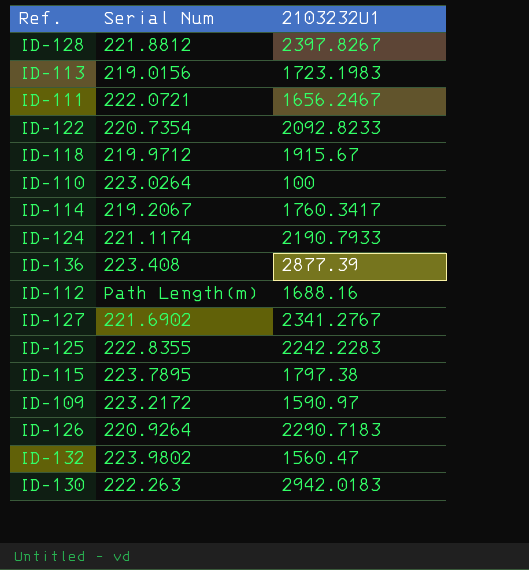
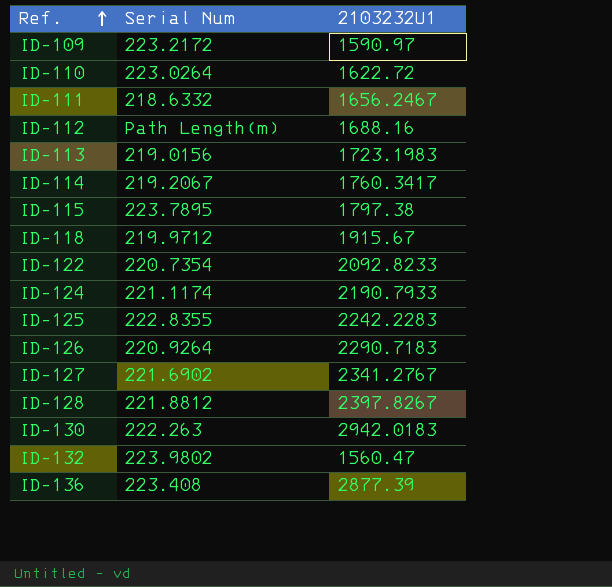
row order: none -> Ref. ascending
ID-110 | 2103232U1: 100 -> 1622.72
ID-111 | Serial Num: 222.0721 -> 218.6332

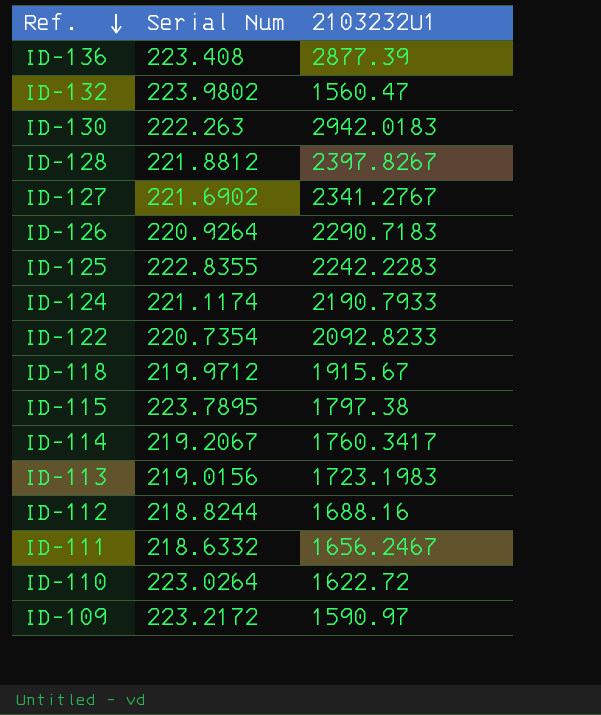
row order: Ref. ascending -> Ref. descending
ID-112 | Serial Num: Path Length(m) -> 218.8244

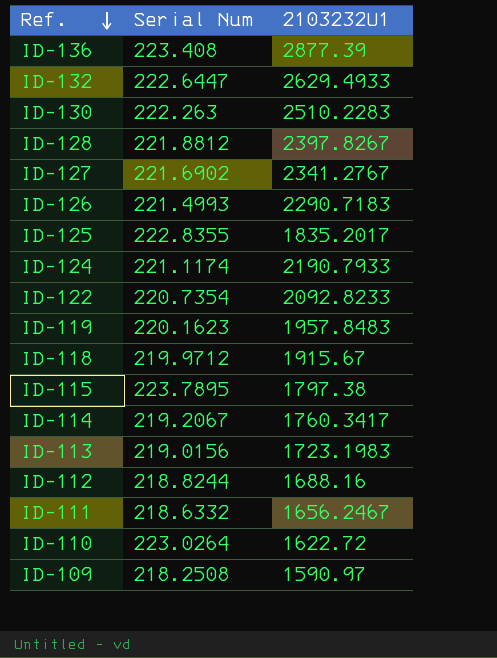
ID-132 | Serial Num: 223.9802 -> 222.6447
ID-132 | 2103232U1: 1560.47 -> 2629.4933
ID-130 | 2103232U1: 2942.0183 -> 2510.2283
ID-126 | Serial Num: 220.9264 -> 221.4993
ID-125 | 2103232U1: 2242.2283 -> 1835.2017
row ID-119: none -> 220.1623 | 1957.8483
ID-109 | Serial Num: 223.2172 -> 218.2508

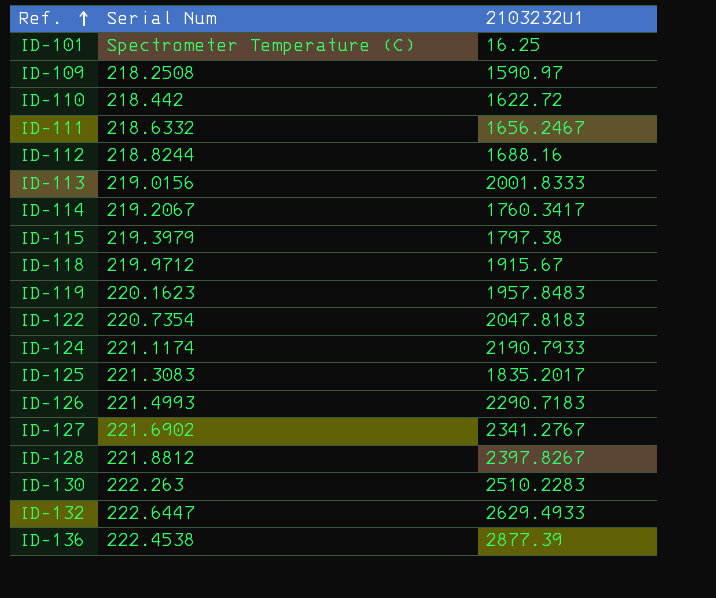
row order: Ref. descending -> Ref. ascending
row ID-101: none -> Spectrometer Temperature (C) | 16.25
ID-110 | Serial Num: 223.0264 -> 218.442
ID-113 | 2103232U1: 1723.1983 -> 2001.8333
ID-115 | Serial Num: 223.7895 -> 219.3979
ID-122 | 2103232U1: 2092.8233 -> 2047.8183
ID-125 | Serial Num: 222.8355 -> 221.3083
ID-136 | Serial Num: 223.408 -> 222.4538

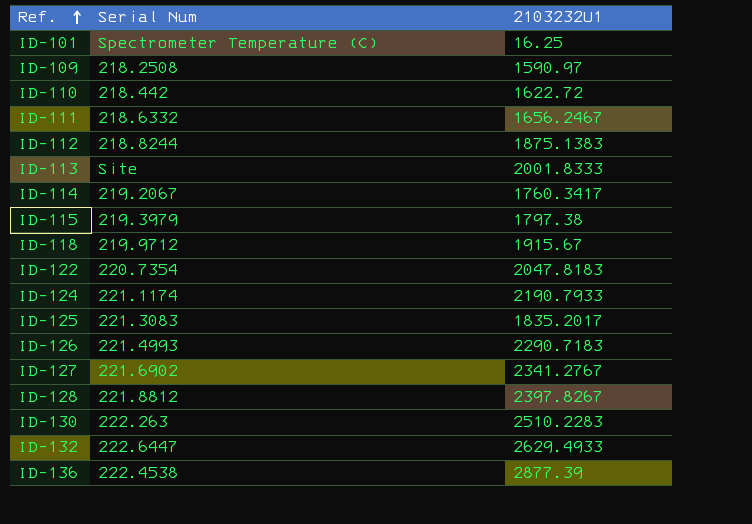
row ID-119: 220.1623 | 1957.8483 -> none
ID-112 | 2103232U1: 1688.16 -> 1875.1383
ID-113 | Serial Num: 219.0156 -> Site

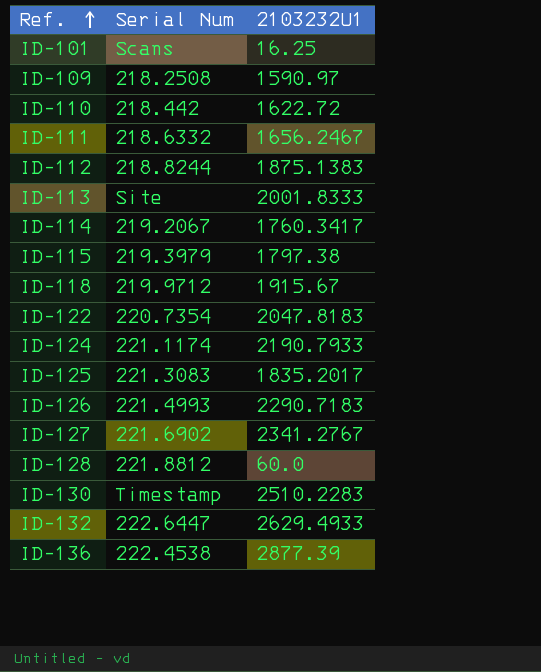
ID-101 | Serial Num: Spectrometer Temperature (C) -> Scans
ID-128 | 2103232U1: 2397.8267 -> 60.0
ID-130 | Serial Num: 222.263 -> Timestamp

